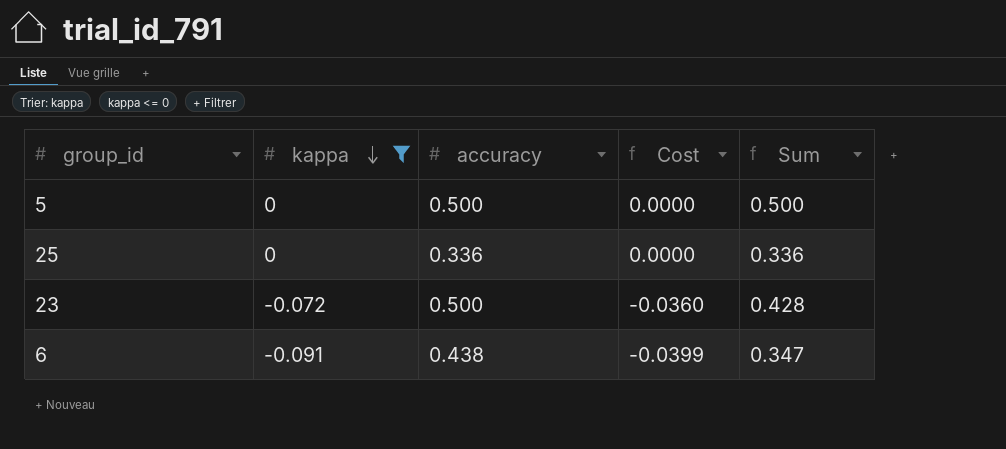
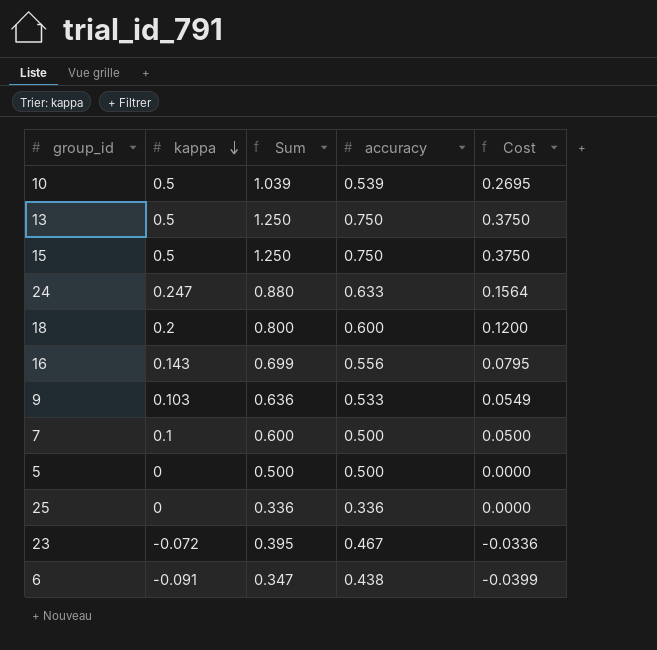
filter: kappa <= 0 -> none
column Sum | position: 5 -> 3
23 | Sum: 0.428 -> 0.395
23 | accuracy: 0.500 -> 0.467
23 | Cost: -0.0360 -> -0.0336

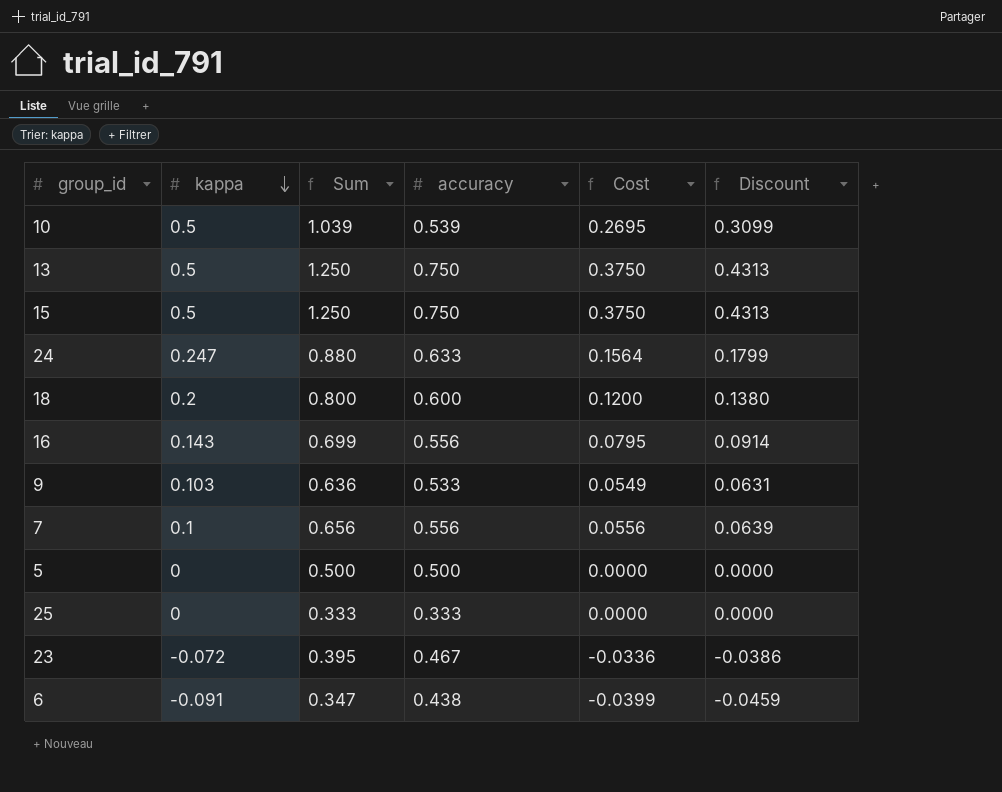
column Discount | formula: none -> [Cost] * 1.15
7 | Sum: 0.600 -> 0.656
7 | accuracy: 0.500 -> 0.556
7 | Cost: 0.0500 -> 0.0556
25 | Sum: 0.336 -> 0.333
25 | accuracy: 0.336 -> 0.333

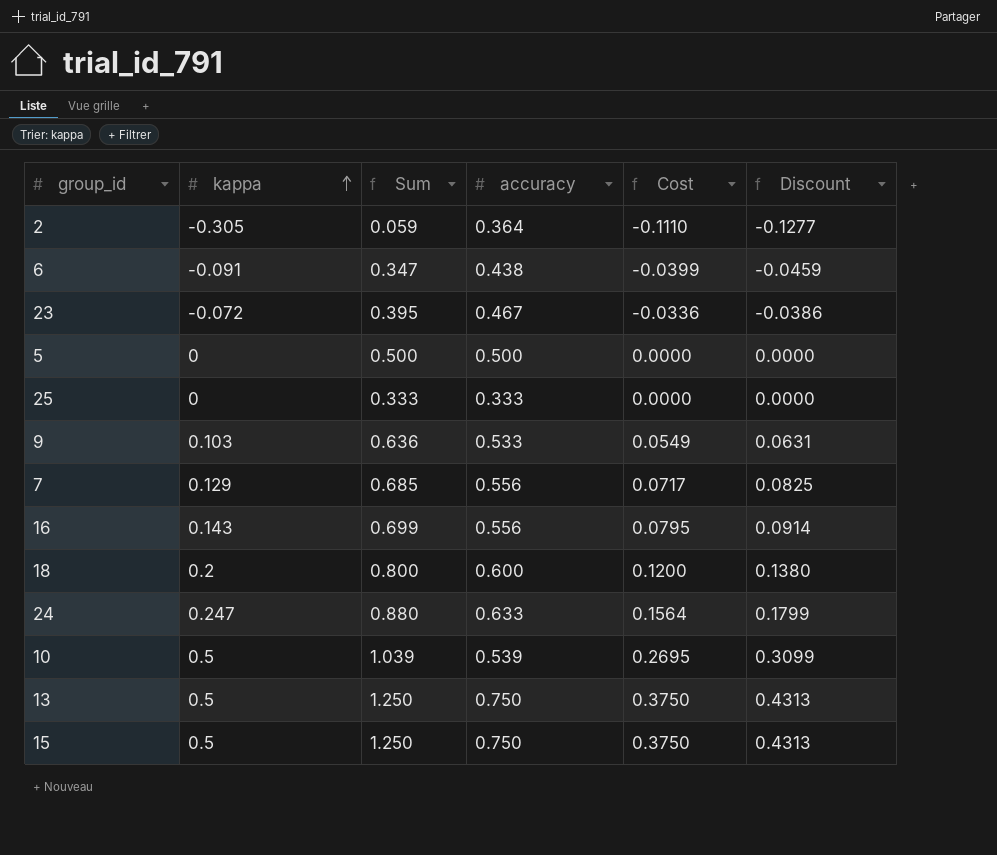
row order: kappa descending -> kappa ascending
row 2: none -> -0.305 | 0.059 | 0.364 | -0.1110 | -0.1277
7 | kappa: 0.1 -> 0.129
7 | Sum: 0.656 -> 0.685
7 | Cost: 0.0556 -> 0.0717
7 | Discount: 0.0639 -> 0.0825

